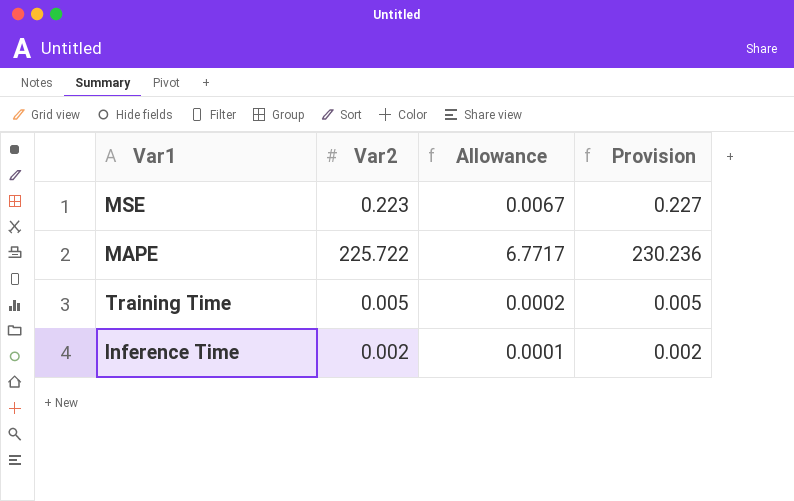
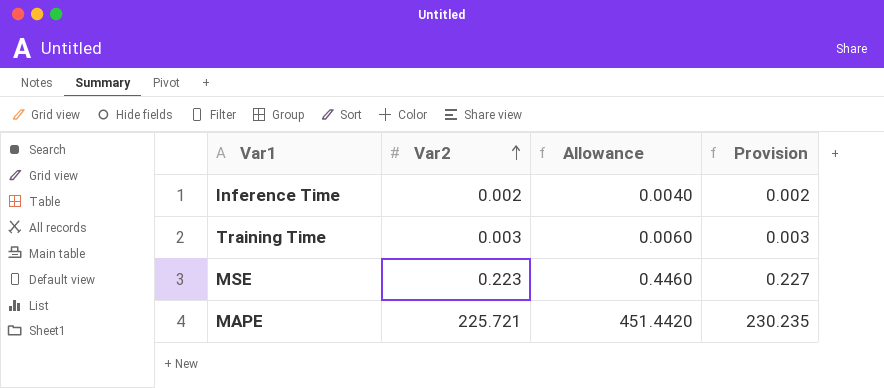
row order: none -> Var2 ascending
column Allowance | formula: [Var2] * 0.03 -> [Var2] * 2
Training Time | Var2: 0.005 -> 0.003
Training Time | Provision: 0.005 -> 0.003
MAPE | Var2: 225.722 -> 225.721
MAPE | Provision: 230.236 -> 230.235

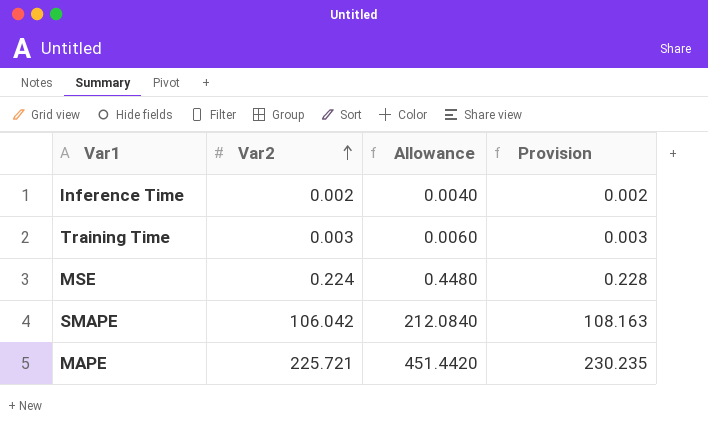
MSE | Var2: 0.223 -> 0.224
MSE | Allowance: 0.4460 -> 0.4480
MSE | Provision: 0.227 -> 0.228
row SMAPE: none -> 106.042 | 212.0840 | 108.163

